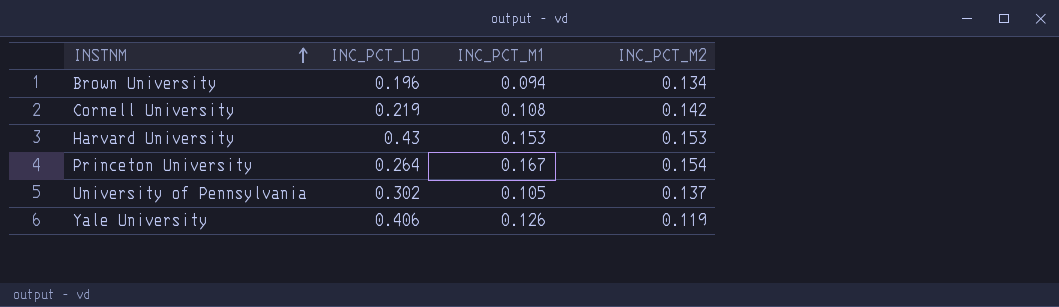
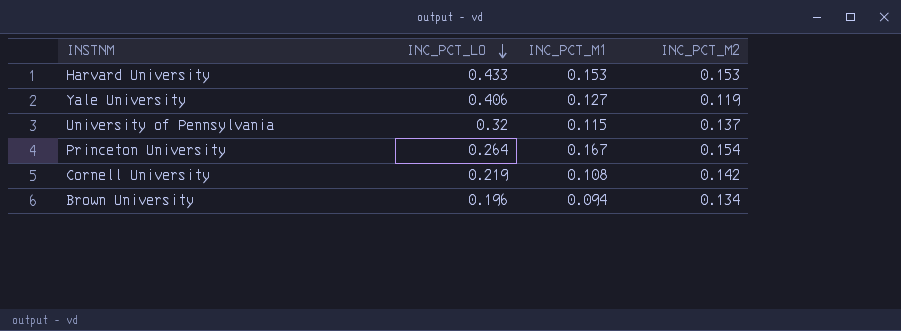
row order: INSTNM ascending -> INC_PCT_LO descending
Harvard University | INC_PCT_LO: 0.43 -> 0.433
Yale University | INC_PCT_M1: 0.126 -> 0.127
University of Pennsylvania | INC_PCT_LO: 0.302 -> 0.32
University of Pennsylvania | INC_PCT_M1: 0.105 -> 0.115

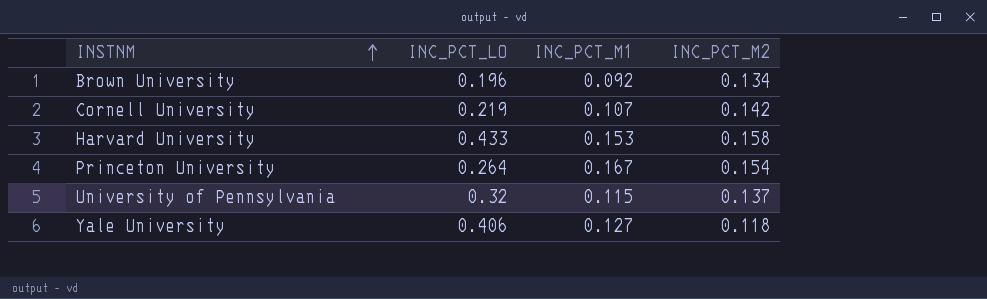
row order: INC_PCT_LO descending -> INSTNM ascending
Brown University | INC_PCT_M1: 0.094 -> 0.092
Cornell University | INC_PCT_M1: 0.108 -> 0.107
Harvard University | INC_PCT_M2: 0.153 -> 0.158
Yale University | INC_PCT_M2: 0.119 -> 0.118

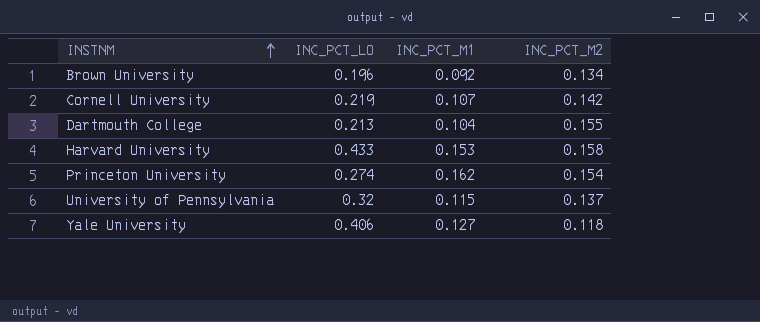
row Dartmouth College: none -> 0.213 | 0.104 | 0.155
Princeton University | INC_PCT_LO: 0.264 -> 0.274
Princeton University | INC_PCT_M1: 0.167 -> 0.162

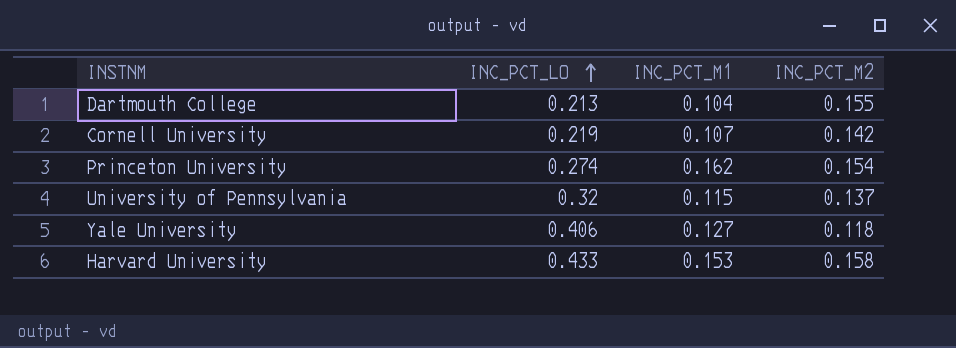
row order: INSTNM ascending -> INC_PCT_LO ascending
row Brown University: 0.196 | 0.092 | 0.134 -> none

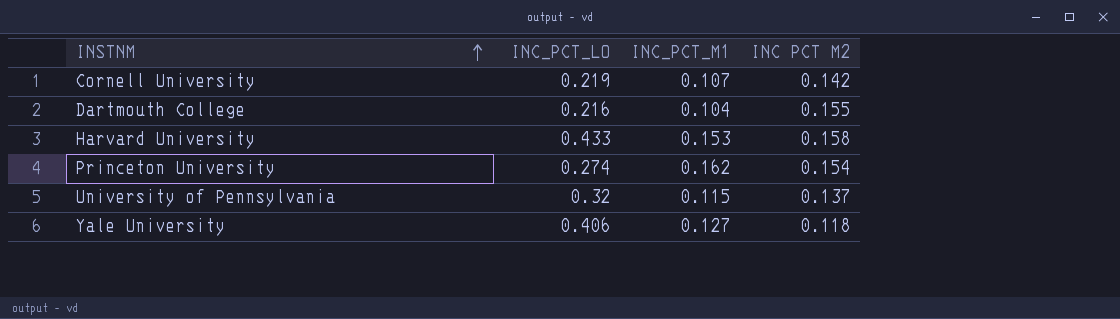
row order: INC_PCT_LO ascending -> INSTNM ascending
column name: INC_PCT_M2 -> INC PCT M2
Dartmouth College | INC_PCT_LO: 0.213 -> 0.216

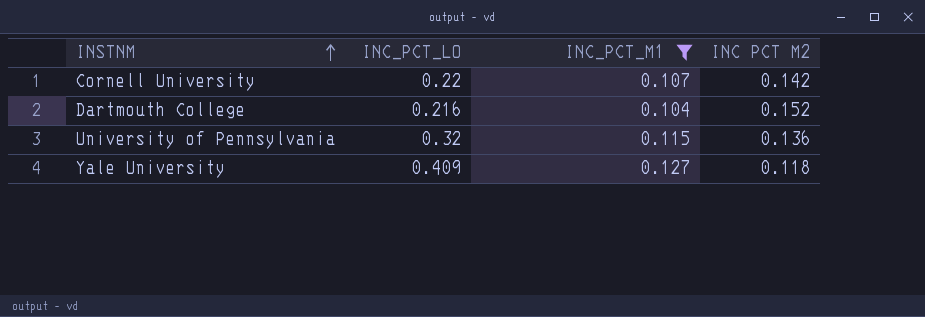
filter: none -> INC_PCT_M1 <= 0.127
Cornell University | INC_PCT_LO: 0.219 -> 0.22
Dartmouth College | INC PCT M2: 0.155 -> 0.152
University of Pennsylvania | INC PCT M2: 0.137 -> 0.136
Yale University | INC_PCT_LO: 0.406 -> 0.409

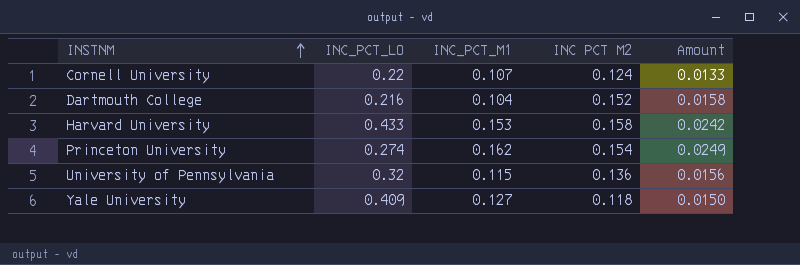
filter: INC_PCT_M1 <= 0.127 -> none
column Amount | formula: none -> [INC_PCT_M1] * [INC PCT M2]
Cornell University | INC PCT M2: 0.142 -> 0.124

